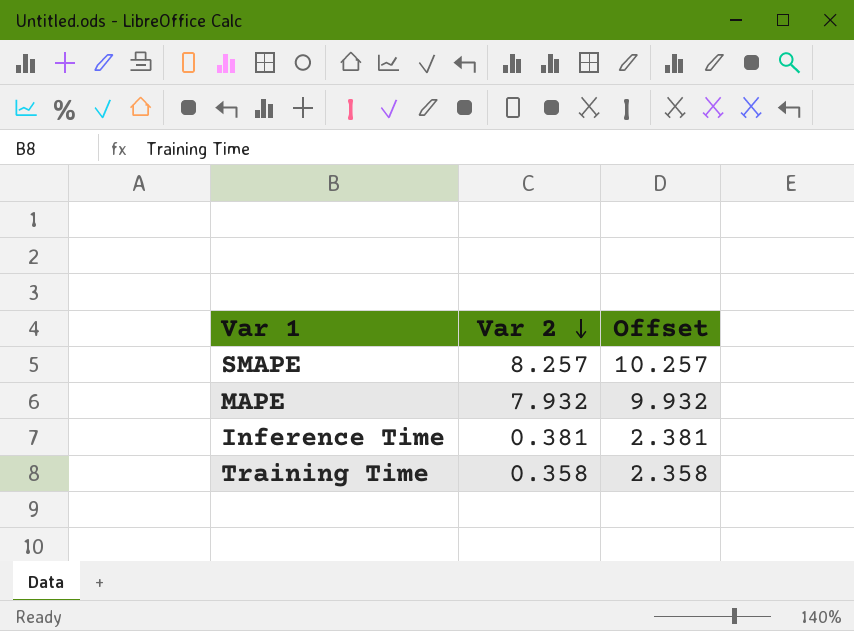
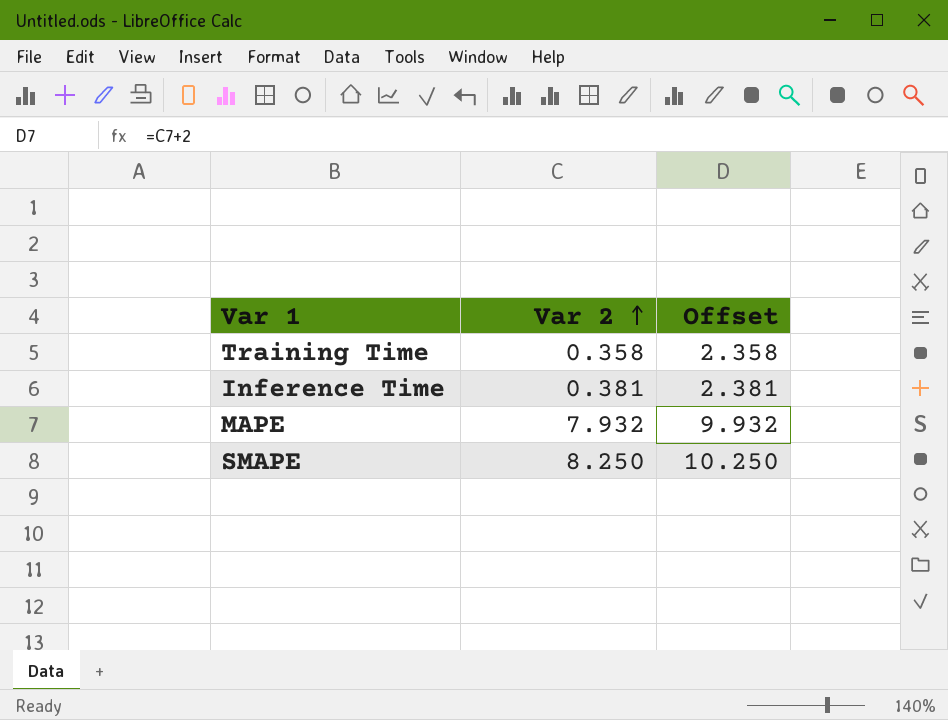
row order: Var 2 descending -> Var 2 ascending
SMAPE | Var 2: 8.257 -> 8.250
SMAPE | Offset: 10.257 -> 10.250

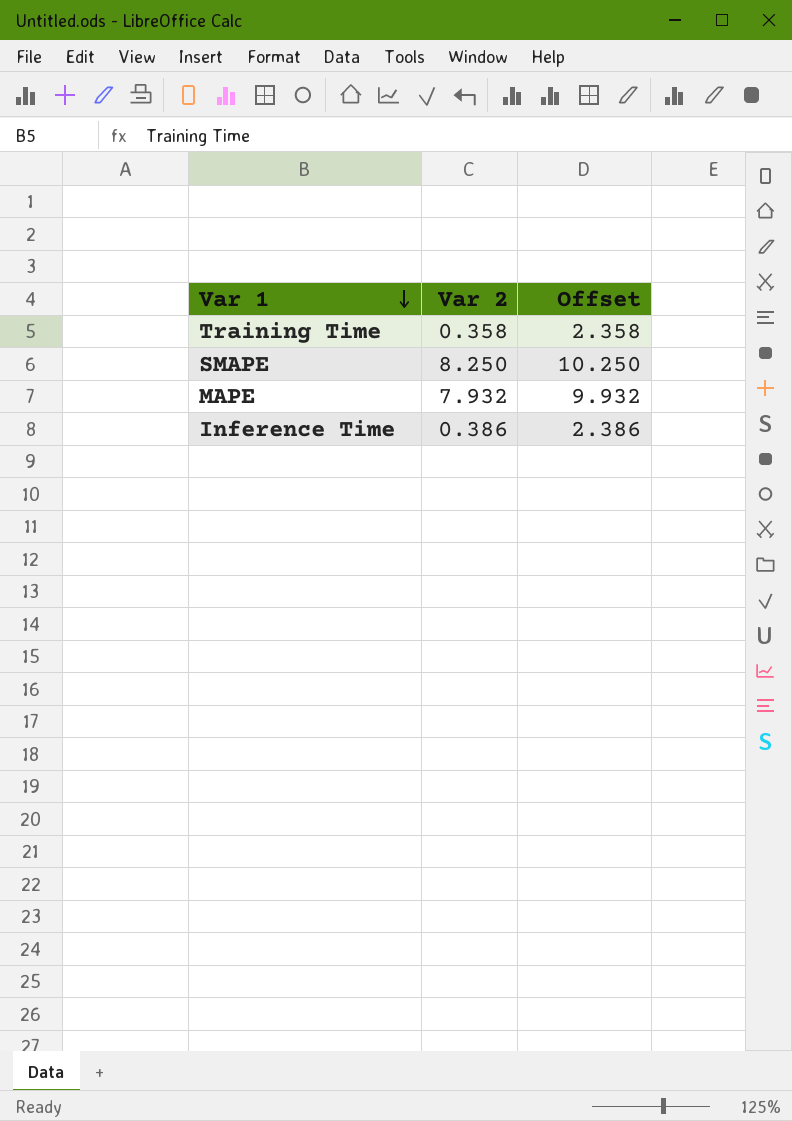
row order: Var 2 ascending -> Var 1 descending
Inference Time | Var 2: 0.381 -> 0.386
Inference Time | Offset: 2.381 -> 2.386

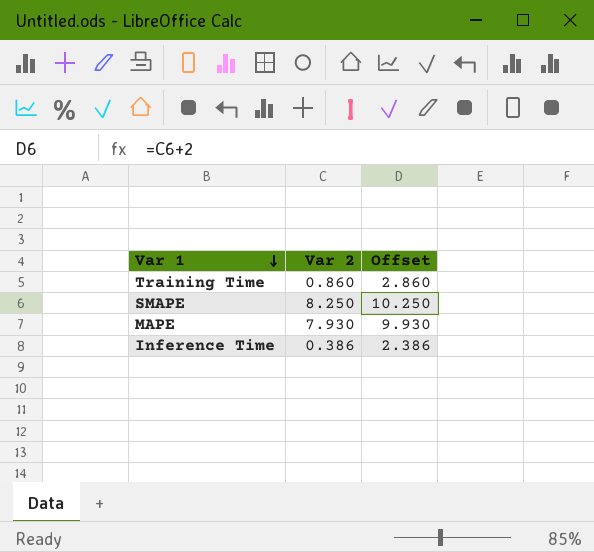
Training Time | Var 2: 0.358 -> 0.860
Training Time | Offset: 2.358 -> 2.860
MAPE | Var 2: 7.932 -> 7.930
MAPE | Offset: 9.932 -> 9.930

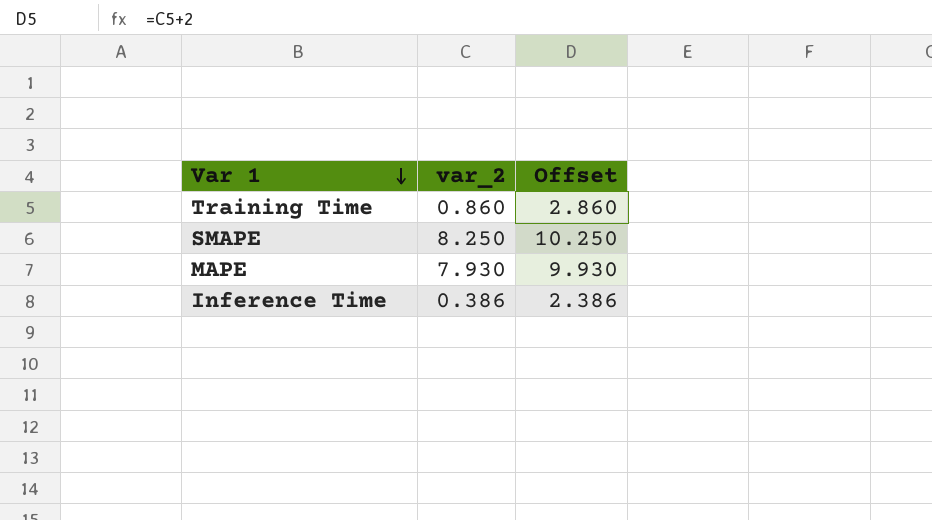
column name: Var 2 -> var_2

